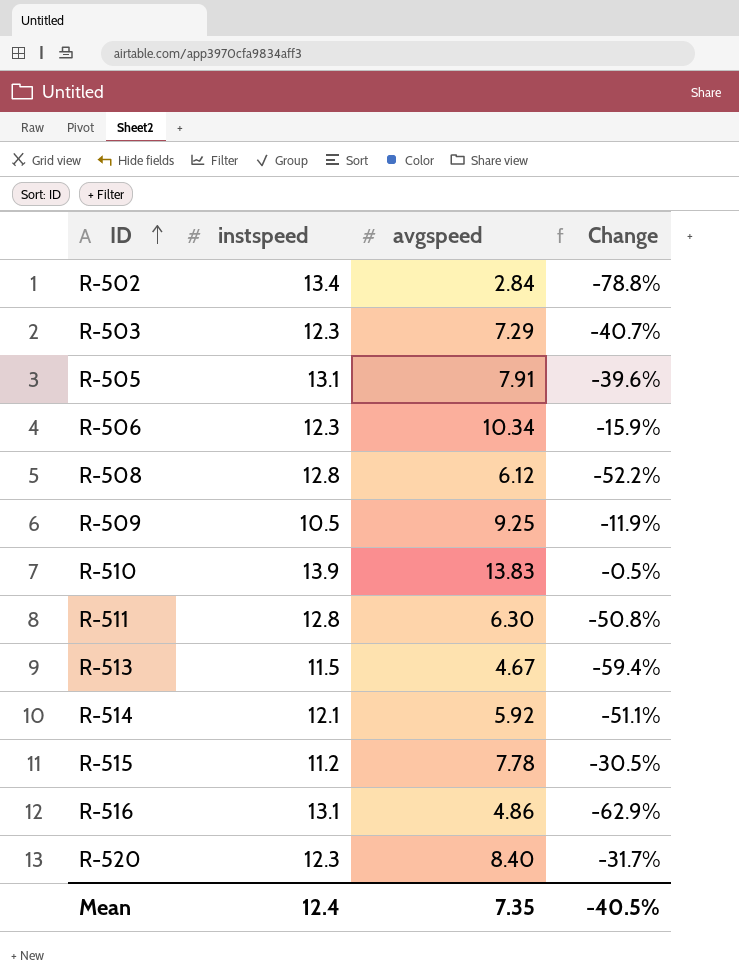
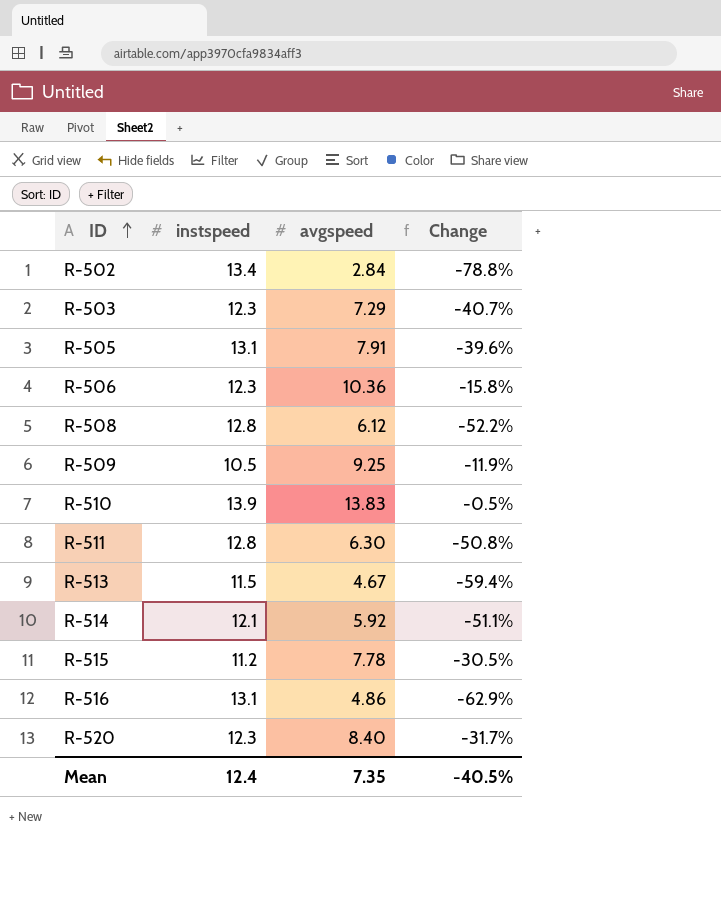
R-506 | avgspeed: 10.34 -> 10.36
R-506 | Change: -15.9% -> -15.8%

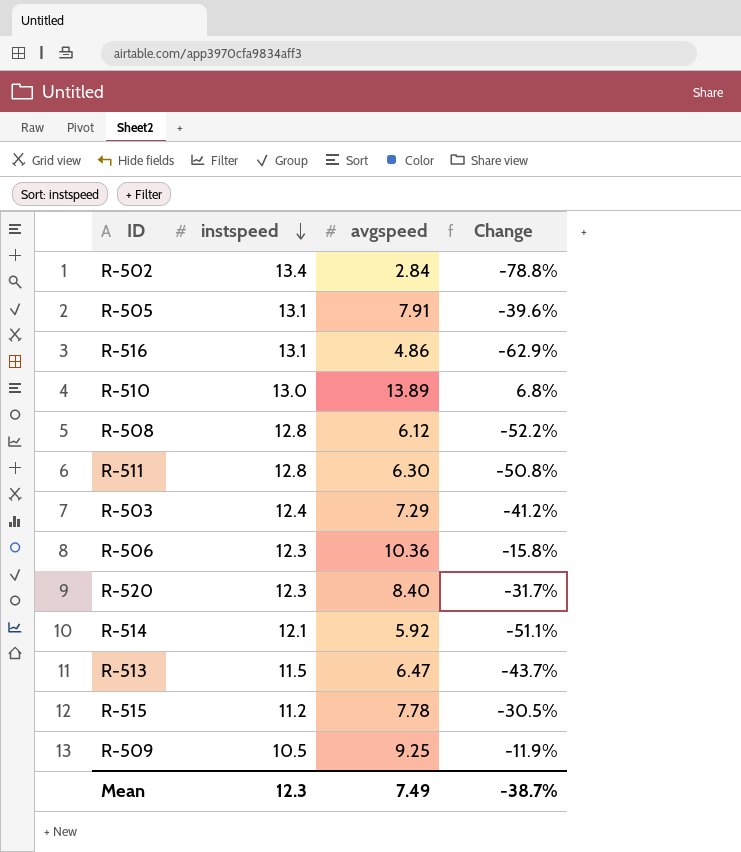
row order: ID ascending -> instspeed descending
R-510 | instspeed: 13.9 -> 13.0
R-510 | avgspeed: 13.83 -> 13.89
R-510 | Change: -0.5% -> 6.8%
R-503 | instspeed: 12.3 -> 12.4
R-503 | Change: -40.7% -> -41.2%
R-513 | avgspeed: 4.67 -> 6.47
R-513 | Change: -59.4% -> -43.7%
Mean | instspeed: 12.4 -> 12.3
Mean | avgspeed: 7.35 -> 7.49
Mean | Change: -40.5% -> -38.7%

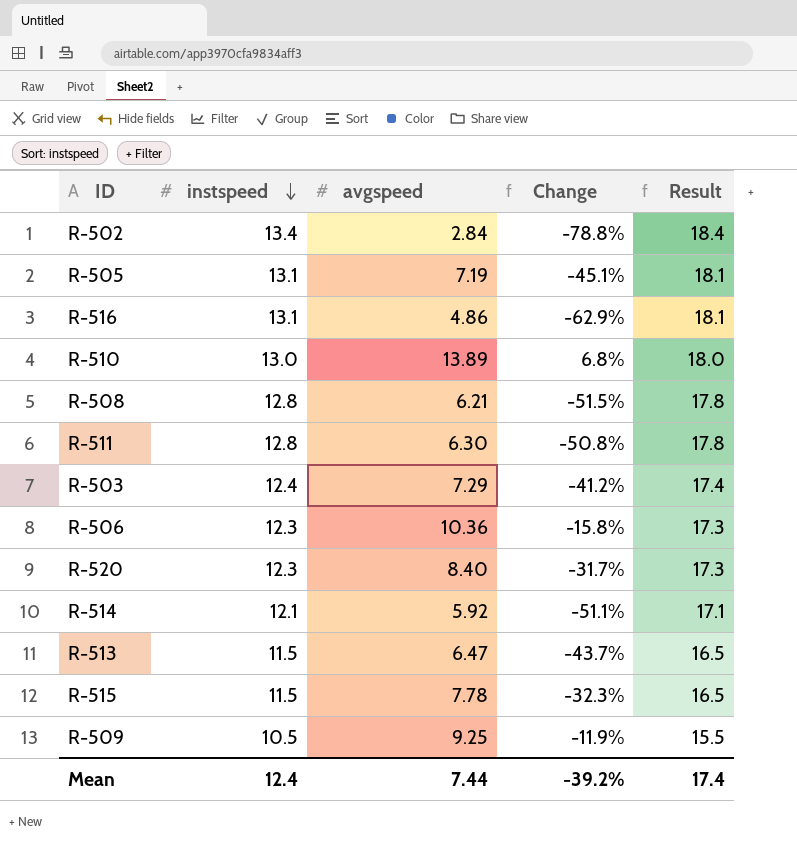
column Result | formula: none -> [instspeed] + 5
R-505 | avgspeed: 7.91 -> 7.19
R-505 | Change: -39.6% -> -45.1%
R-508 | avgspeed: 6.12 -> 6.21
R-508 | Change: -52.2% -> -51.5%
R-515 | instspeed: 11.2 -> 11.5
R-515 | Change: -30.5% -> -32.3%
Mean | instspeed: 12.3 -> 12.4
Mean | avgspeed: 7.49 -> 7.44
Mean | Change: -38.7% -> -39.2%

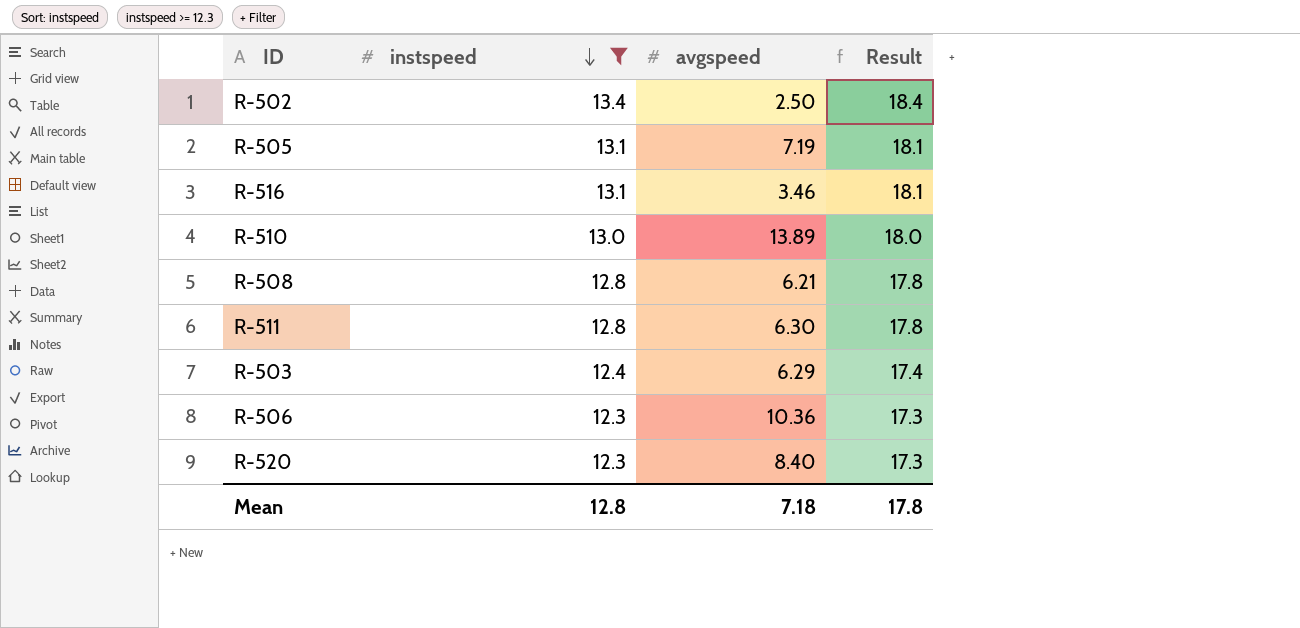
filter: none -> instspeed >= 12.3
column Change | formula: ([avgspeed] - [instspeed]) / [instspeed] -> none
R-502 | avgspeed: 2.84 -> 2.50
R-516 | avgspeed: 4.86 -> 3.46
R-503 | avgspeed: 7.29 -> 6.29
Mean | instspeed: 12.4 -> 12.8
Mean | avgspeed: 7.44 -> 7.18
Mean | Result: 17.4 -> 17.8

